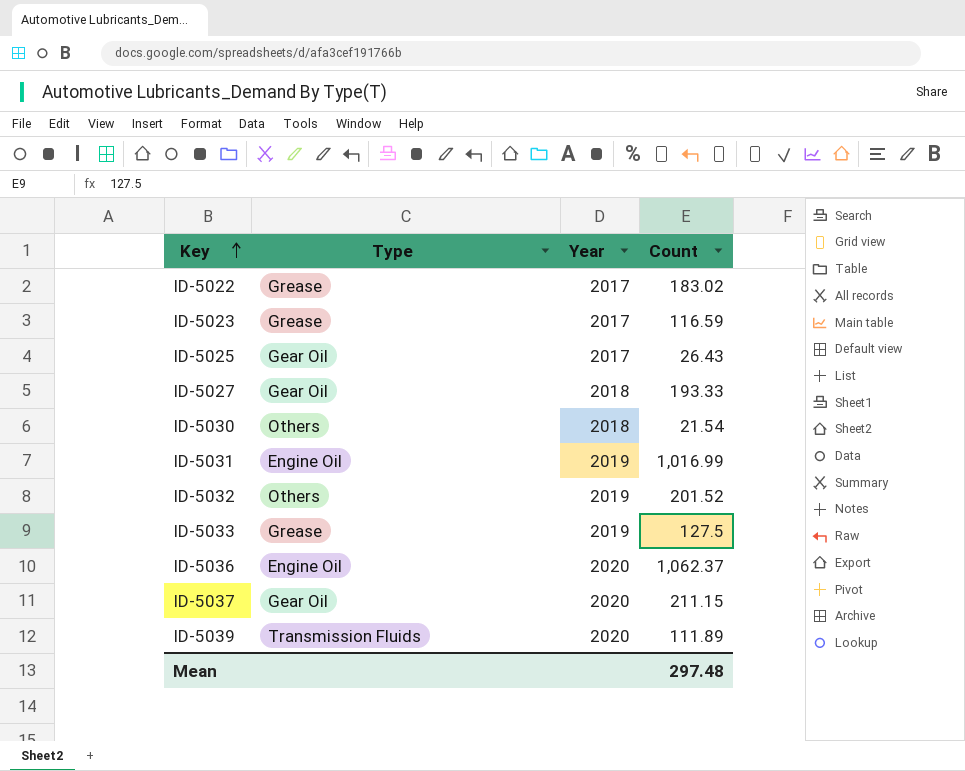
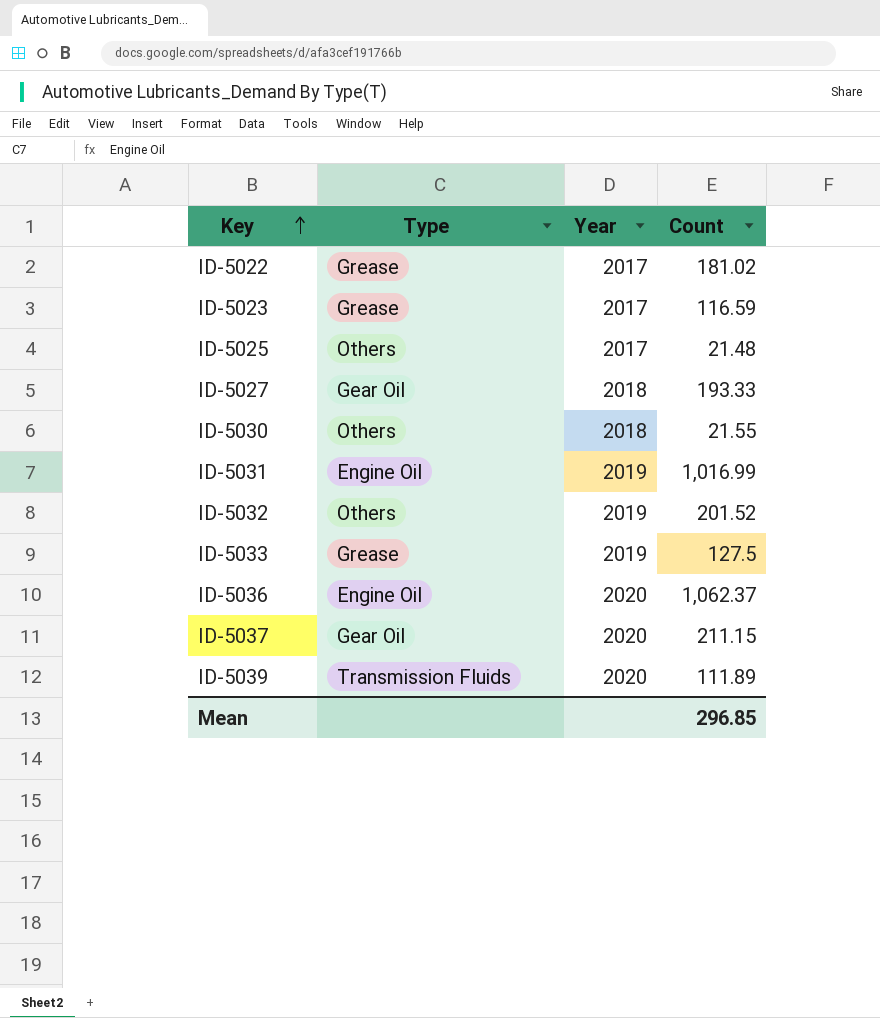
ID-5022 | Count: 183.02 -> 181.02
ID-5025 | Type: Gear Oil -> Others
ID-5025 | Count: 26.43 -> 21.48
ID-5030 | Count: 21.54 -> 21.55
Mean | Count: 297.48 -> 296.85

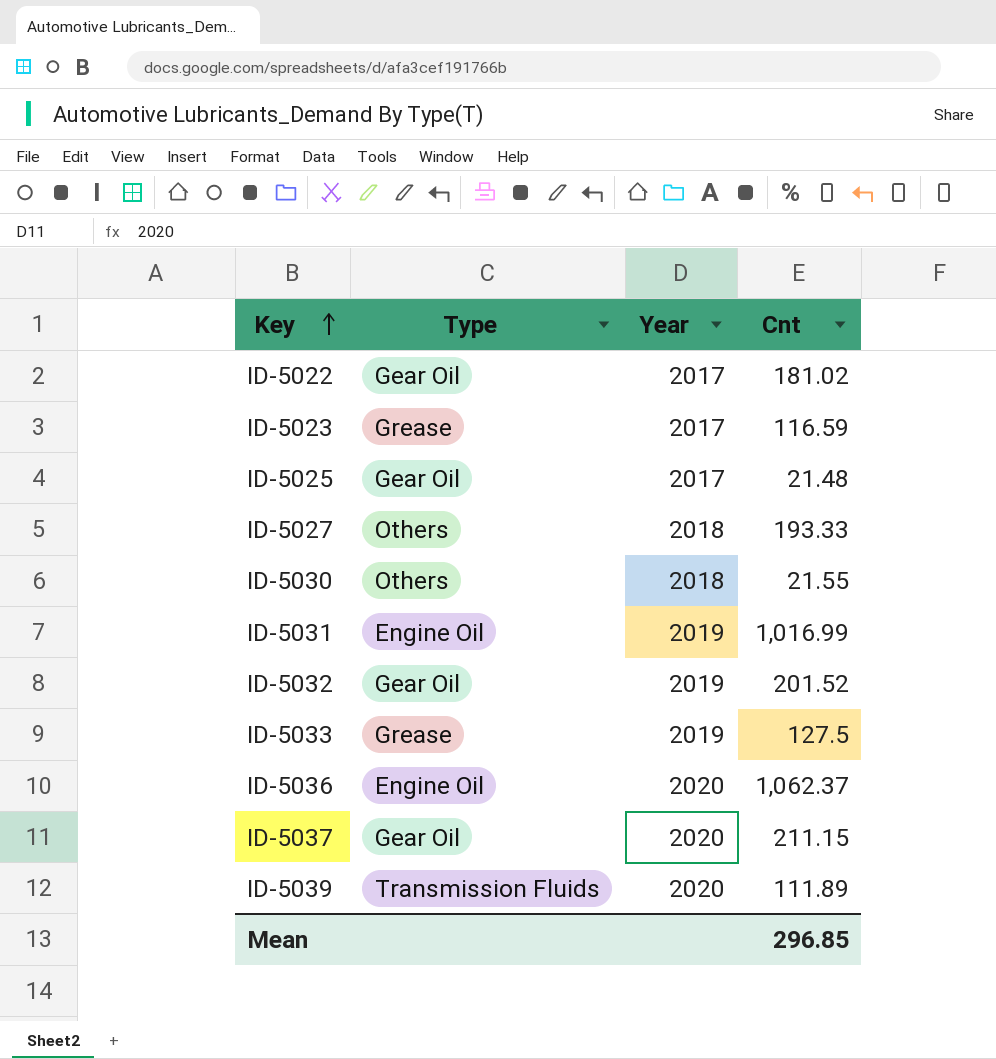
column name: Count -> Cnt
ID-5022 | Type: Grease -> Gear Oil
ID-5025 | Type: Others -> Gear Oil
ID-5027 | Type: Gear Oil -> Others
ID-5032 | Type: Others -> Gear Oil

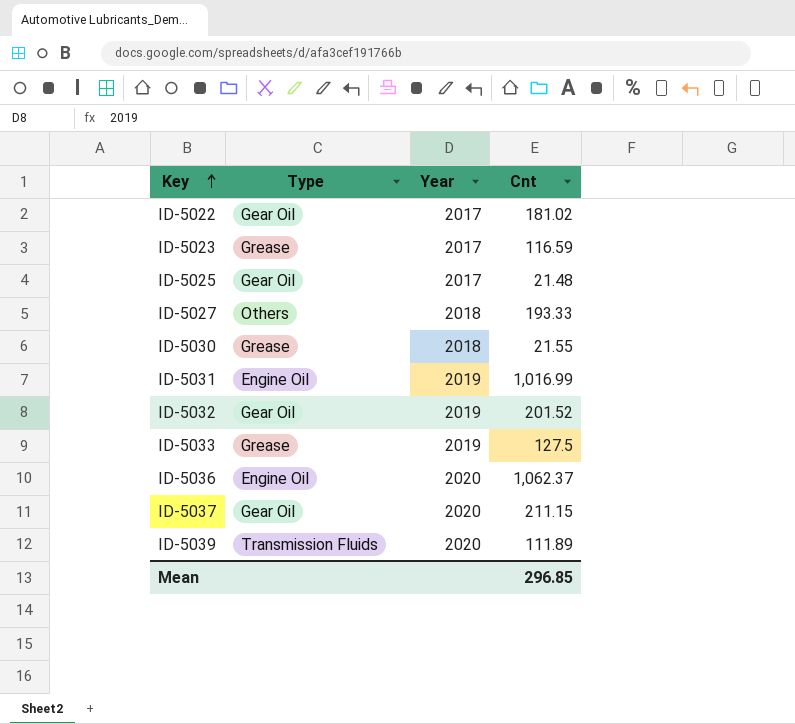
ID-5030 | Type: Others -> Grease

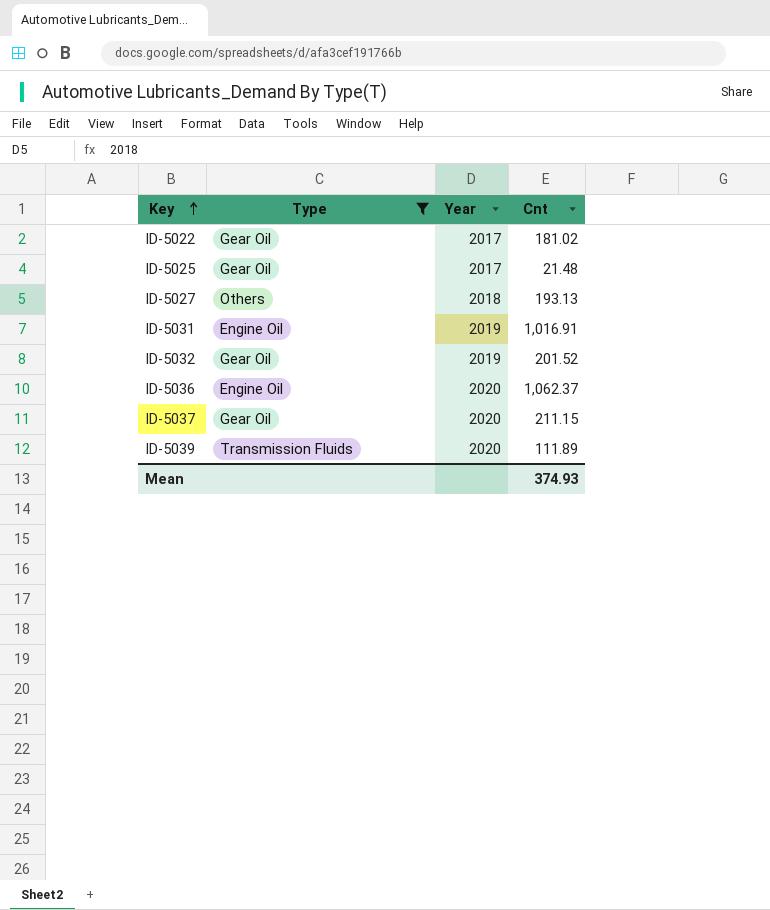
filter: none -> Type != Grease
ID-5027 | Cnt: 193.33 -> 193.13
ID-5031 | Cnt: 1,016.99 -> 1,016.91
Mean | Cnt: 296.85 -> 374.93

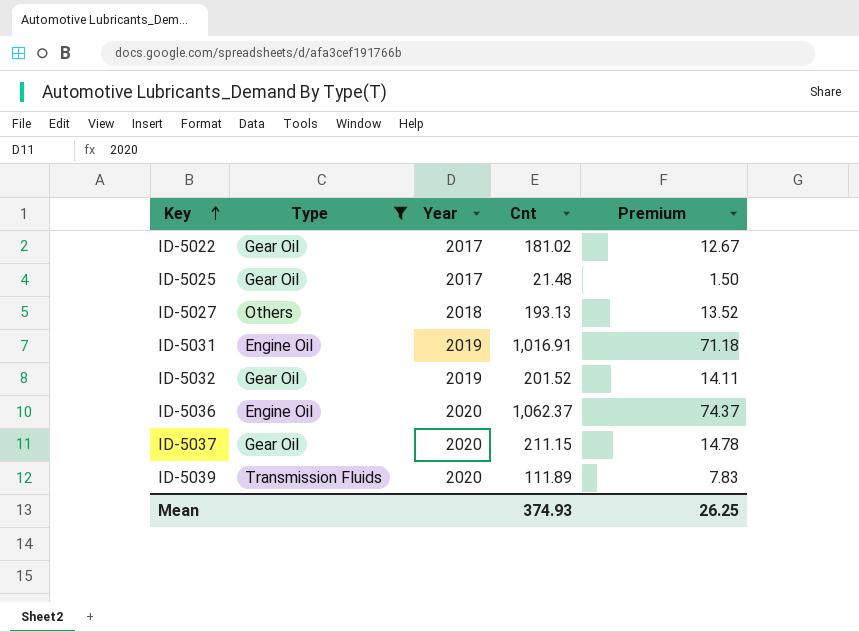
column Premium | formula: none -> [Cnt] * 0.07

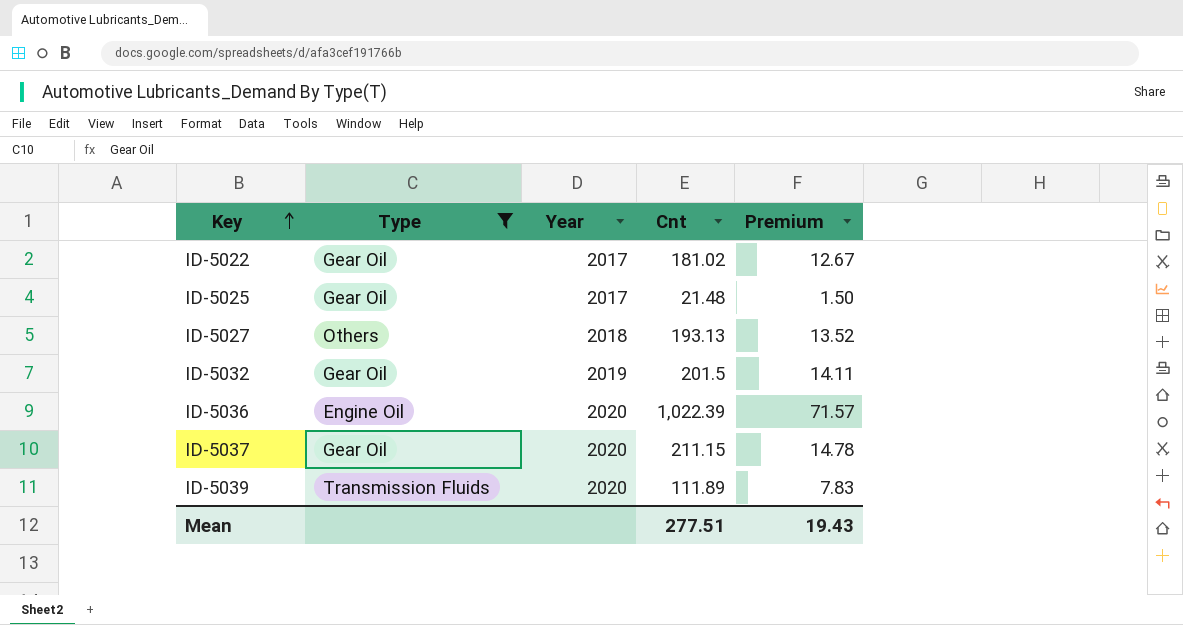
row ID-5031: Engine Oil | 2019 | 1,016.91 | 71.18 -> none
ID-5032 | Cnt: 201.52 -> 201.5
ID-5036 | Cnt: 1,062.37 -> 1,022.39
ID-5036 | Premium: 74.37 -> 71.57
Mean | Cnt: 374.93 -> 277.51
Mean | Premium: 26.25 -> 19.43

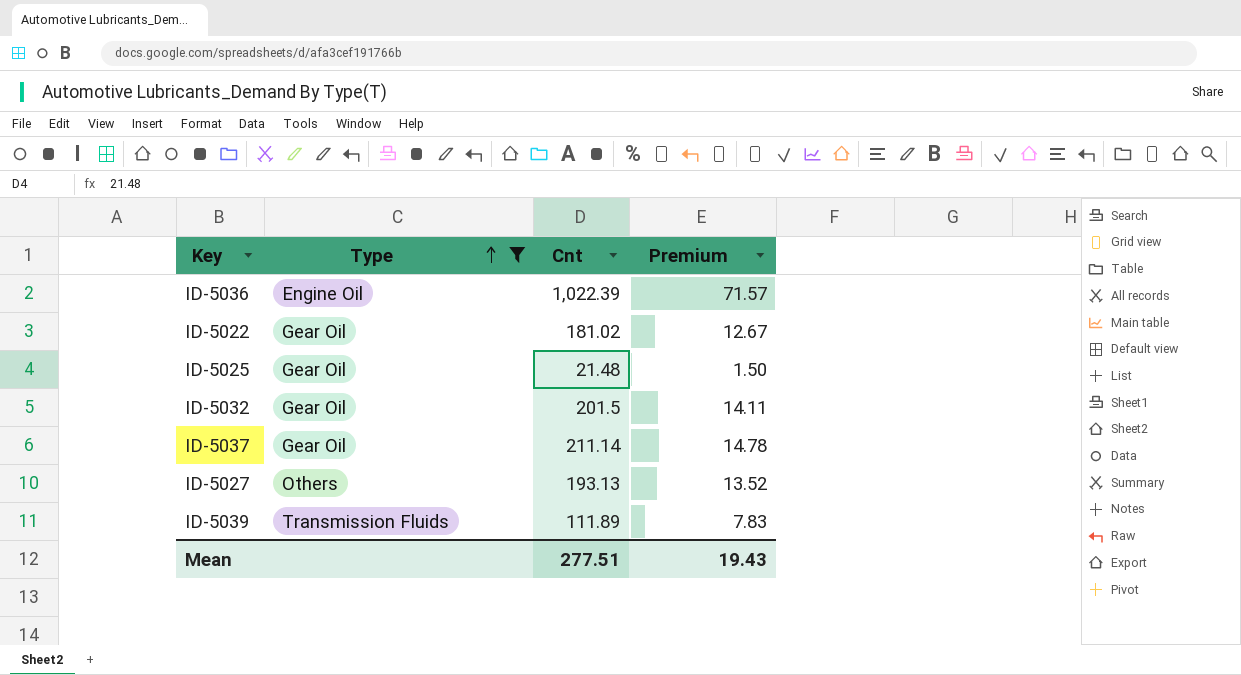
row order: Key ascending -> Type ascending
column Year | position: 3 -> none
ID-5037 | Cnt: 211.15 -> 211.14

